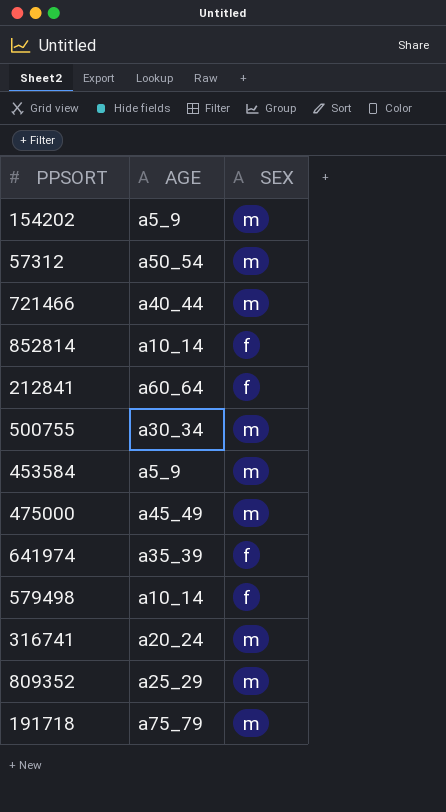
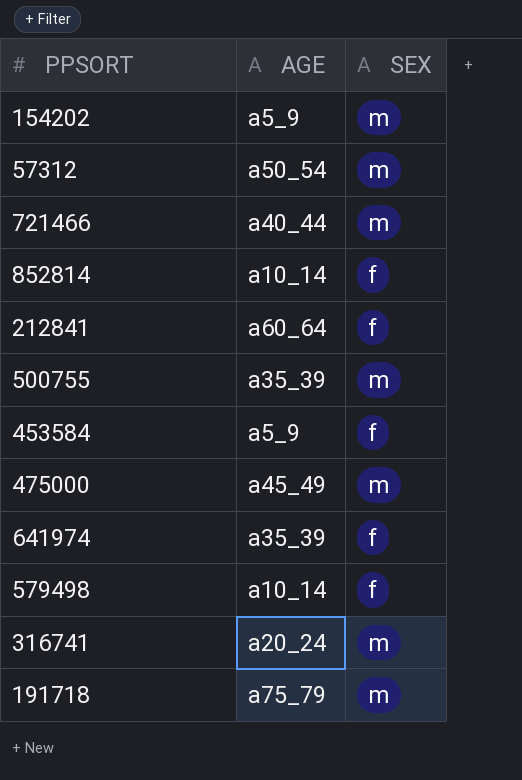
row 809352: a25_29 | m -> none
500755 | AGE: a30_34 -> a35_39
453584 | SEX: m -> f

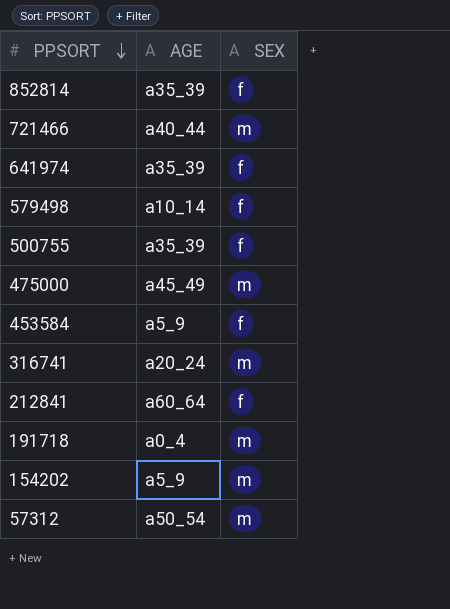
row order: none -> PPSORT descending
852814 | AGE: a10_14 -> a35_39
500755 | SEX: m -> f
191718 | AGE: a75_79 -> a0_4

